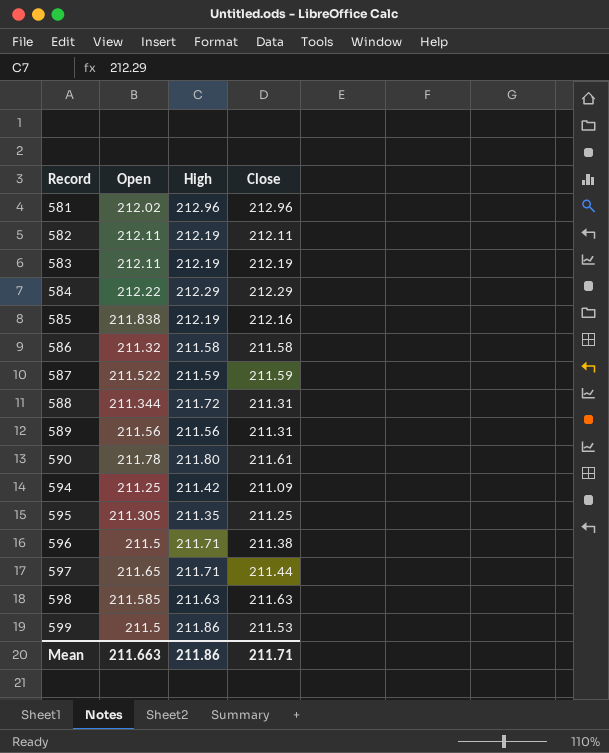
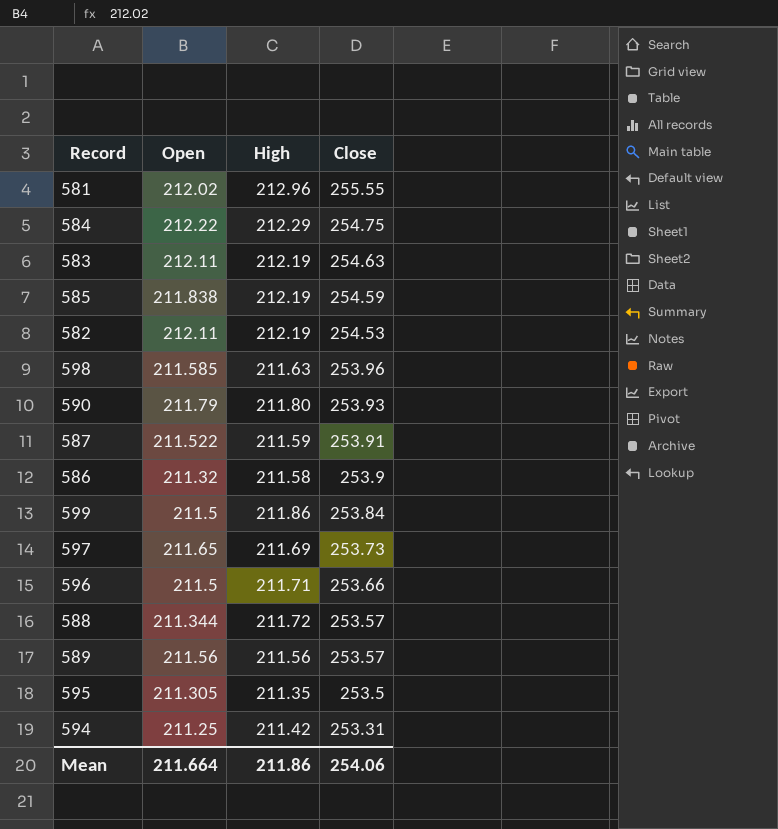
row order: Record ascending -> Close descending
581 | Close: 212.96 -> 255.55
584 | Close: 212.29 -> 254.75
583 | Close: 212.19 -> 254.63
585 | Close: 212.16 -> 254.59
582 | Close: 212.11 -> 254.53
598 | Close: 211.63 -> 253.96
590 | Open: 211.78 -> 211.79
590 | Close: 211.61 -> 253.93
587 | Close: 211.59 -> 253.91
586 | Close: 211.58 -> 253.9
599 | Close: 211.53 -> 253.84
597 | High: 211.71 -> 211.69
597 | Close: 211.44 -> 253.73
596 | Close: 211.38 -> 253.66
588 | Close: 211.31 -> 253.57
589 | Close: 211.31 -> 253.57
595 | Close: 211.25 -> 253.5
594 | Close: 211.09 -> 253.31
Mean | Open: 211.663 -> 211.664
Mean | Close: 211.71 -> 254.06

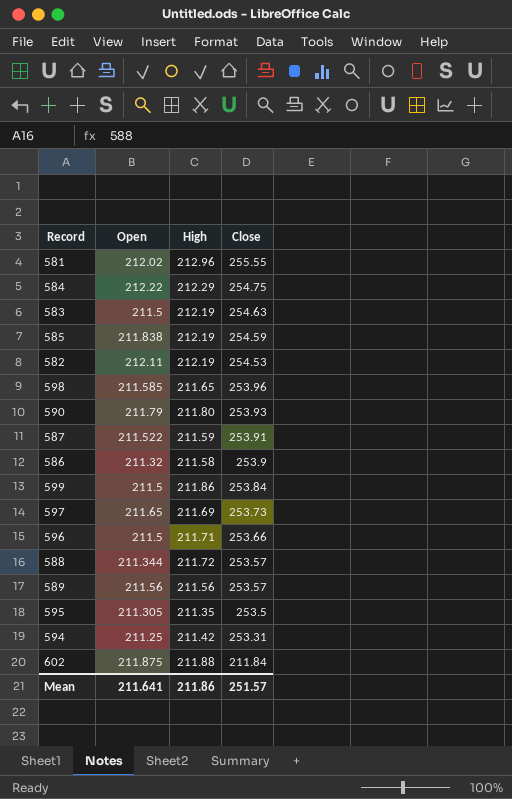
583 | Open: 212.11 -> 211.5
598 | High: 211.63 -> 211.65
row 602: none -> 211.875 | 211.88 | 211.84
Mean | Open: 211.664 -> 211.641
Mean | Close: 254.06 -> 251.57

